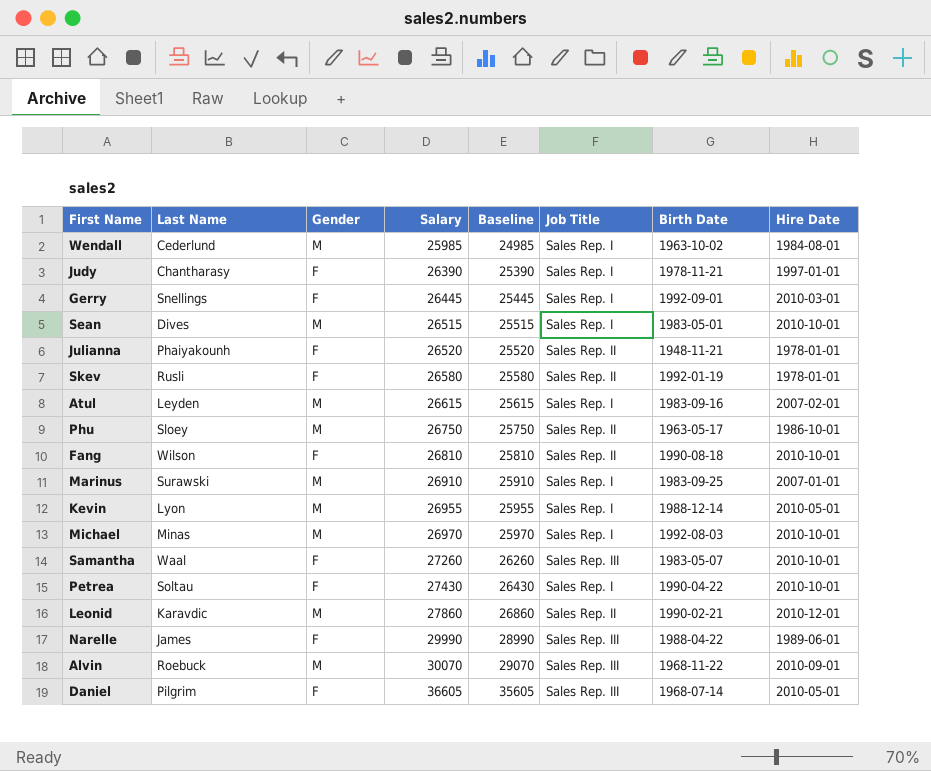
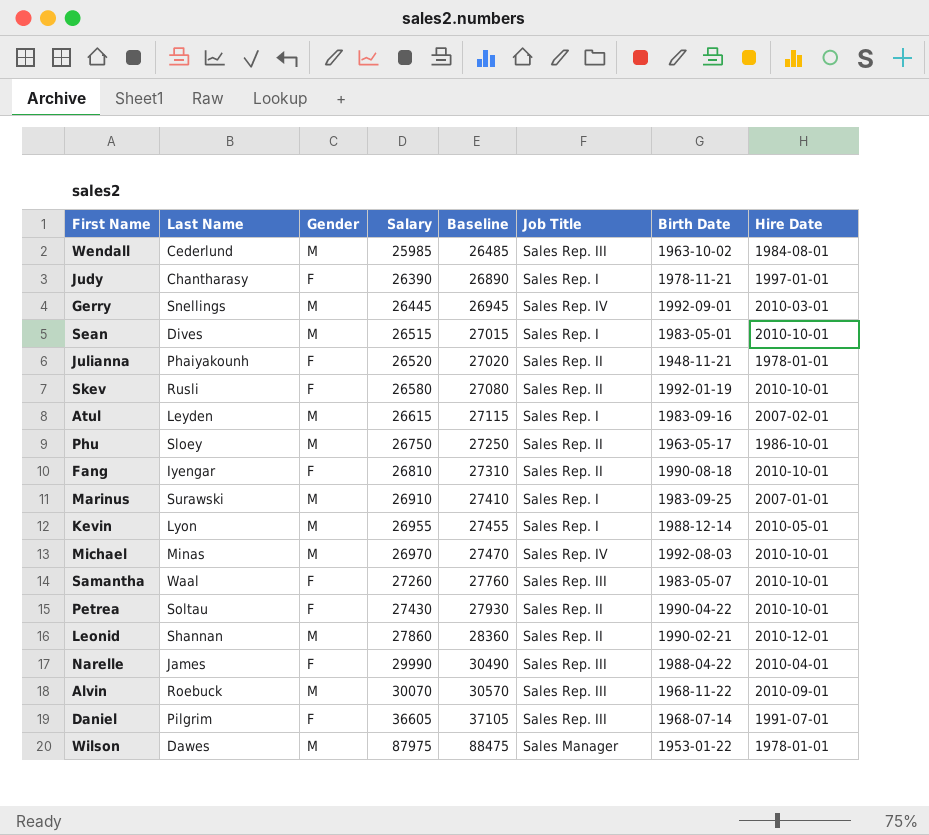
column Baseline | formula: [Salary] - 1000 -> [Salary] + 500
Wendall | Job Title: Sales Rep. I -> Sales Rep. III
Gerry | Gender: F -> M
Gerry | Job Title: Sales Rep. I -> Sales Rep. IV
Skev | Hire Date: 1978-01-01 -> 2010-10-01
Fang | Last Name: Wilson -> Iyengar
Michael | Job Title: Sales Rep. I -> Sales Rep. IV
Petrea | Job Title: Sales Rep. I -> Sales Rep. II
Leonid | Last Name: Karavdic -> Shannan
Narelle | Hire Date: 1989-06-01 -> 2010-04-01
Daniel | Hire Date: 2010-05-01 -> 1991-07-01
row Wilson: none -> Dawes | M | 87975 | 88475 | Sales Manager | 1953-01-22 | 1978-01-01

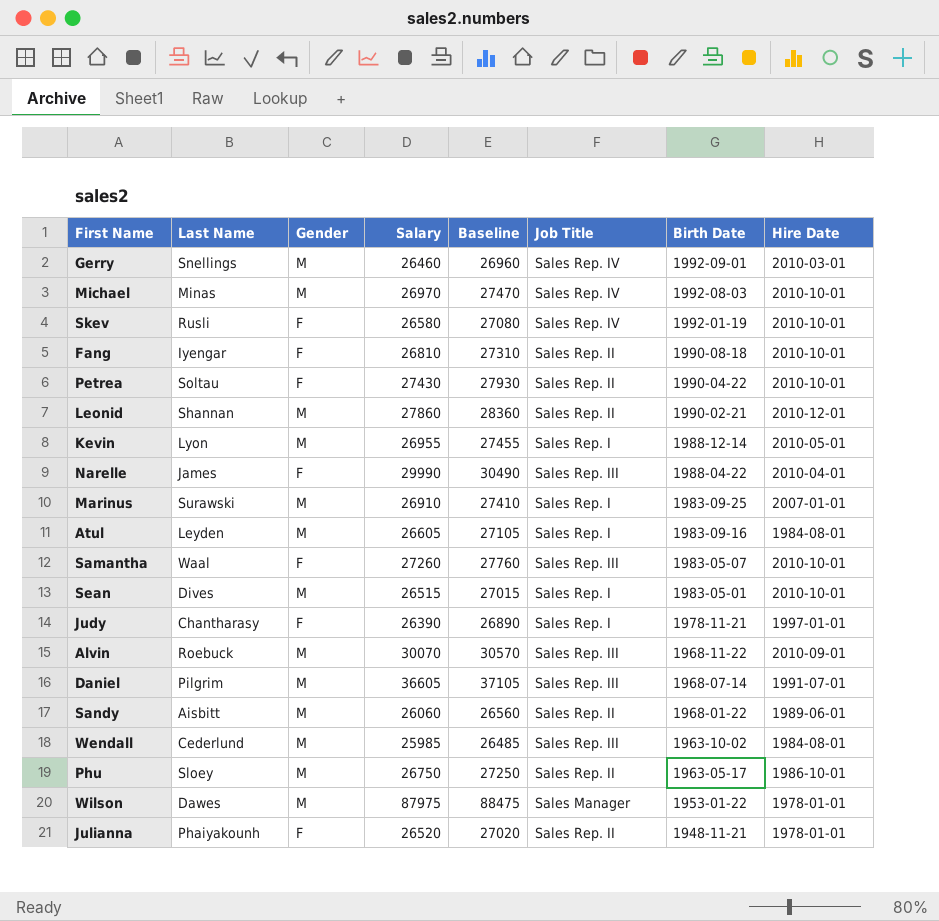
row order: Salary ascending -> Birth Date descending
Gerry | Salary: 26445 -> 26460
Gerry | Baseline: 26945 -> 26960
Skev | Job Title: Sales Rep. II -> Sales Rep. IV
Atul | Salary: 26615 -> 26605
Atul | Baseline: 27115 -> 27105
Atul | Hire Date: 2007-02-01 -> 1984-08-01
Daniel | Gender: F -> M
row Sandy: none -> Aisbitt | M | 26060 | 26560 | Sales Rep. II | 1968-01-22 | 1989-06-01

